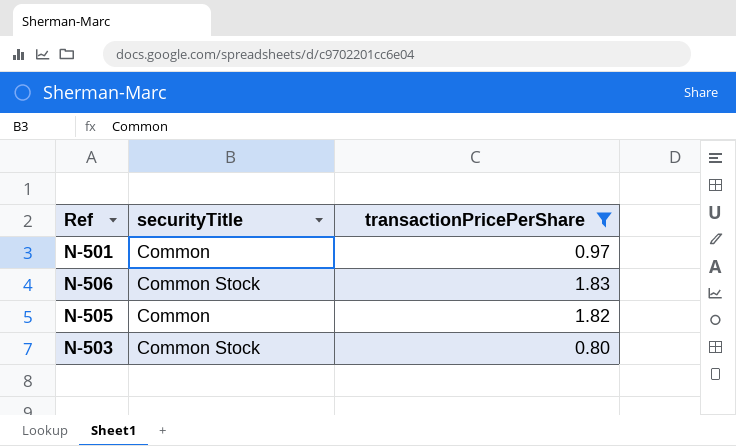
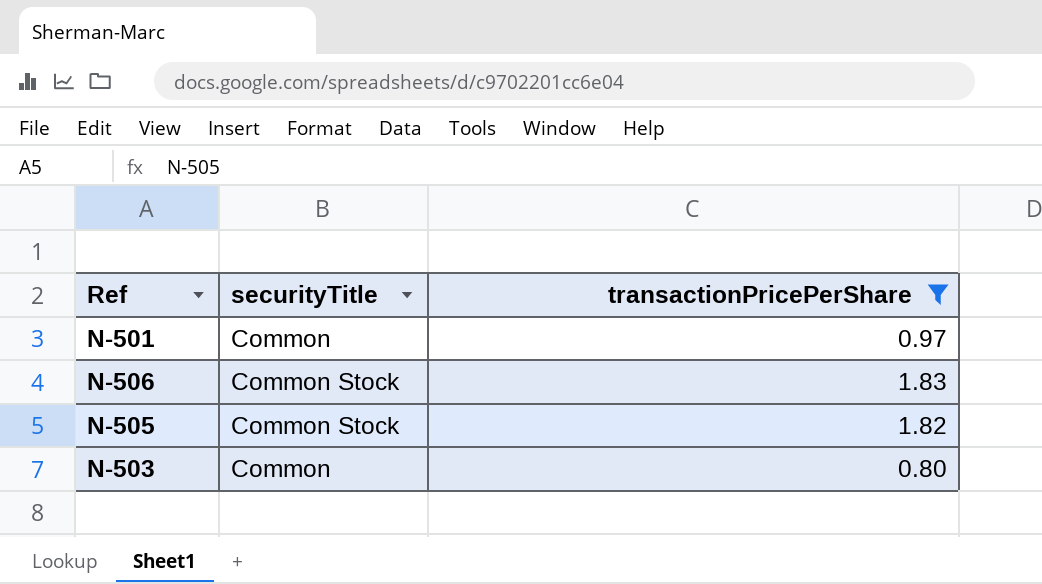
N-505 | securityTitle: Common -> Common Stock
N-503 | securityTitle: Common Stock -> Common

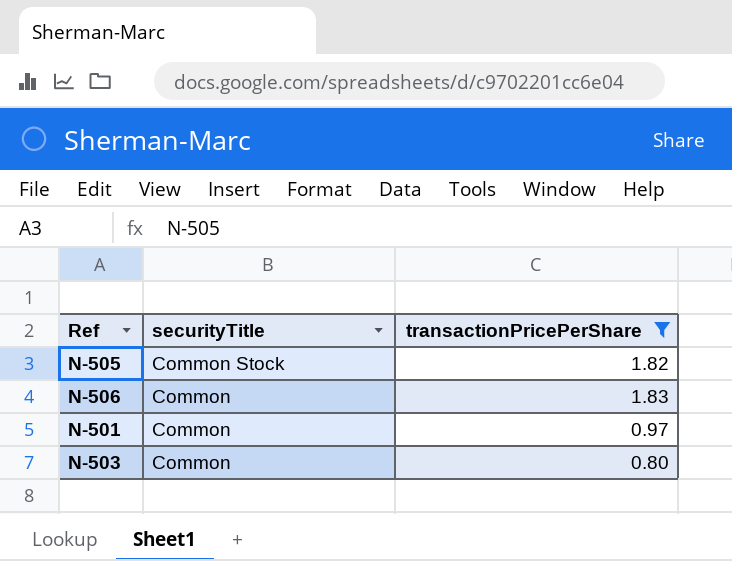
row order: none -> securityTitle descending
N-506 | securityTitle: Common Stock -> Common

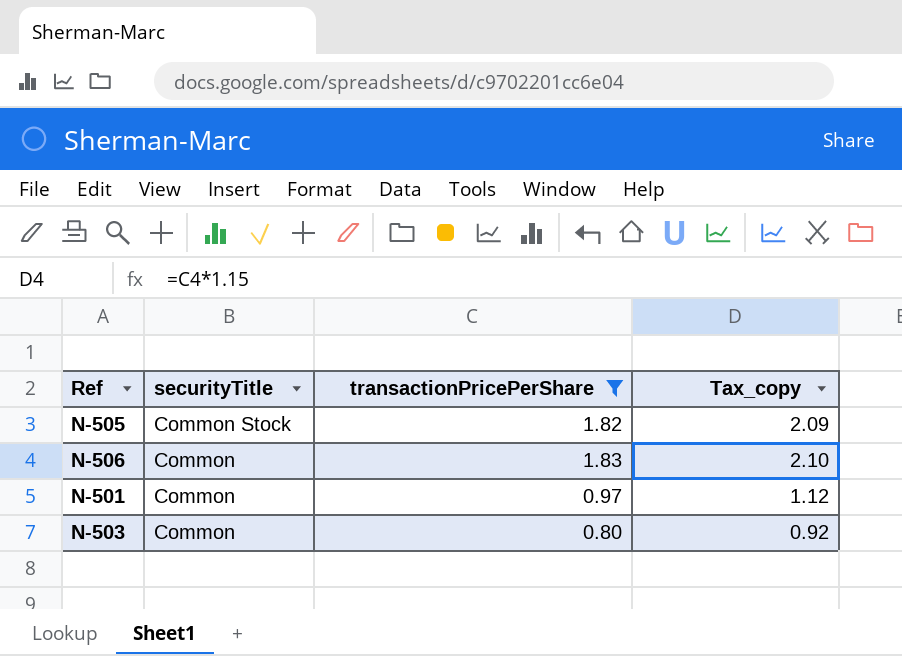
column Tax_copy | formula: none -> [transactionPricePerShare] * 1.15

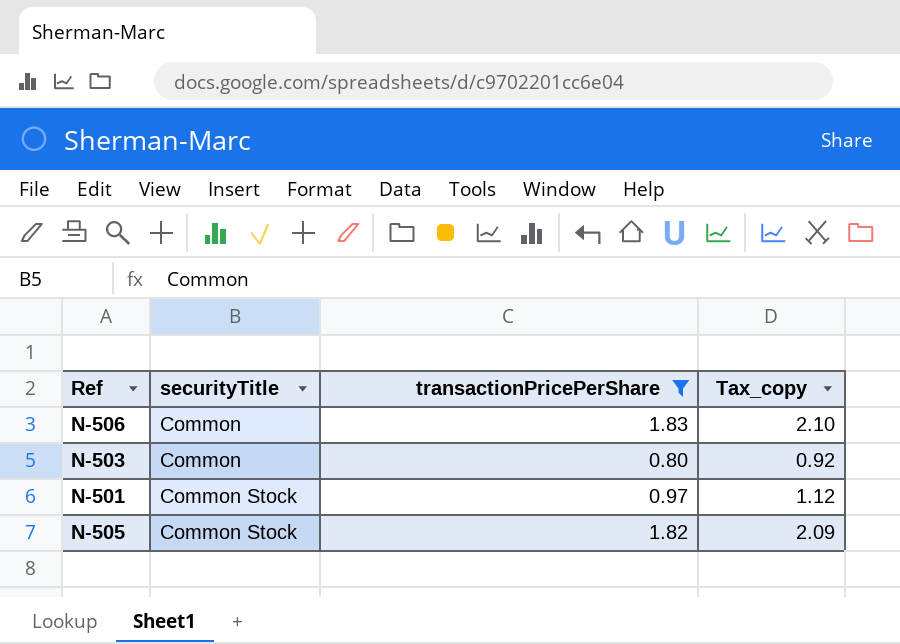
row order: securityTitle descending -> securityTitle ascending
N-501 | securityTitle: Common -> Common Stock

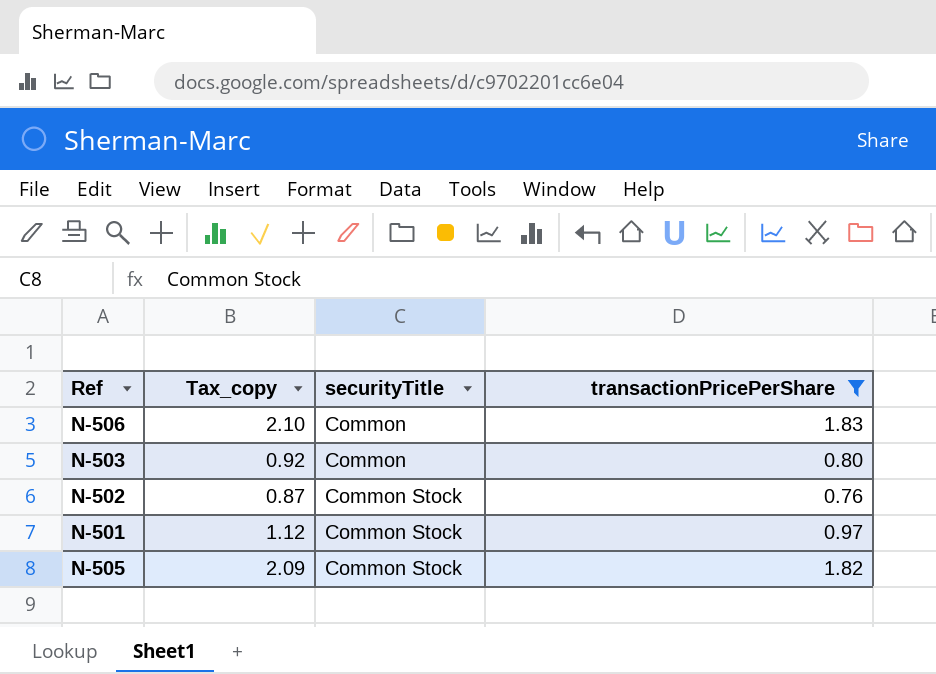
column Tax_copy | position: 4 -> 2
row N-502: none -> 0.87 | Common Stock | 0.76

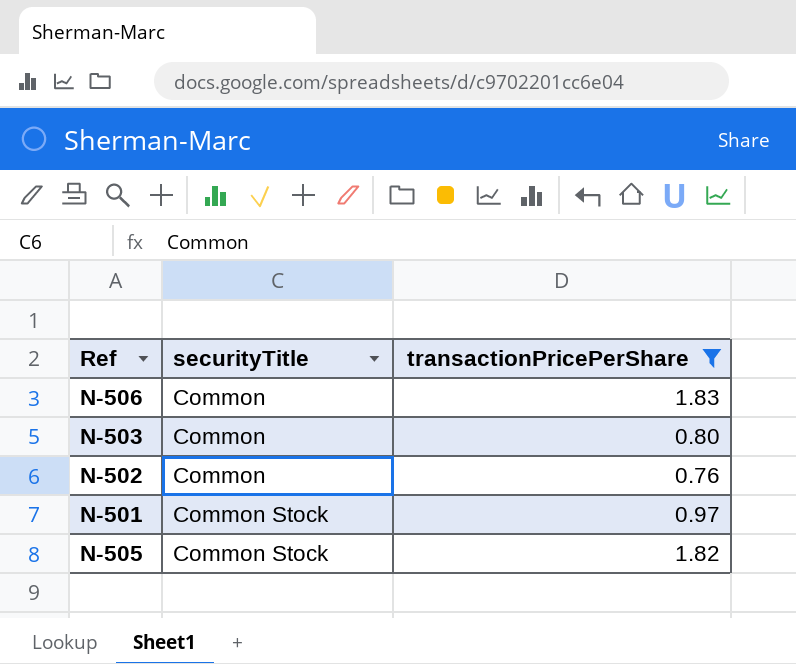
column Tax_copy | formula: [transactionPricePerShare] * 1.15 -> none
N-502 | securityTitle: Common Stock -> Common

